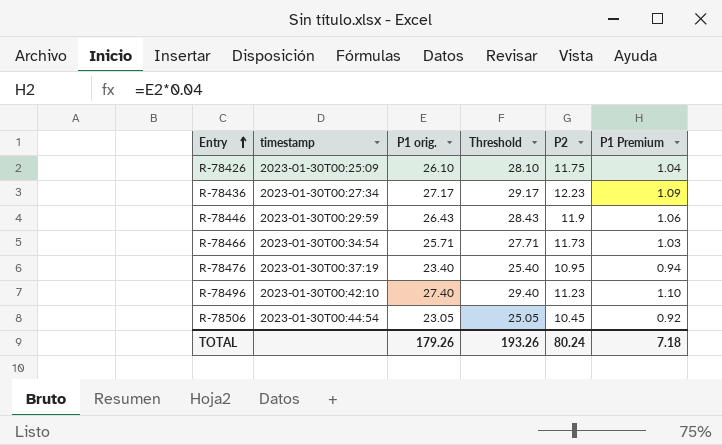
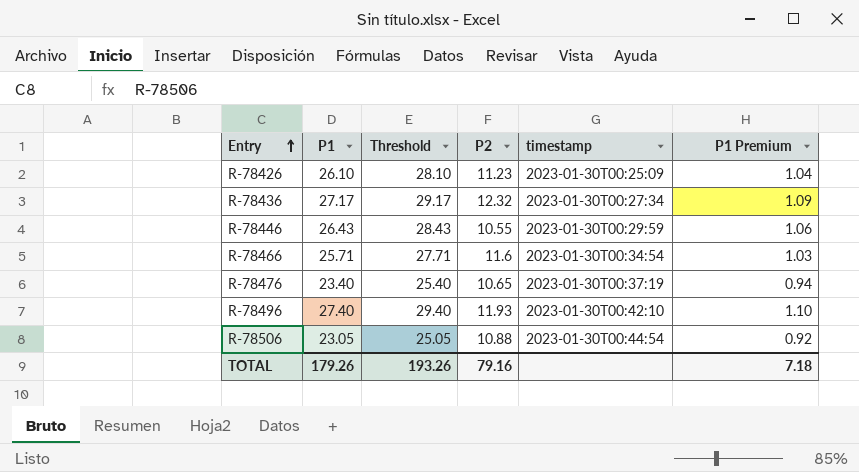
column name: P1 orig. -> P1
column timestamp | position: 2 -> 5
R-78426 | P2: 11.75 -> 11.23
R-78436 | P2: 12.23 -> 12.32
R-78446 | P2: 11.9 -> 10.55
R-78466 | P2: 11.73 -> 11.6
R-78476 | P2: 10.95 -> 10.65
R-78496 | P2: 11.23 -> 11.93
R-78506 | P2: 10.45 -> 10.88
TOTAL | P2: 80.24 -> 79.16

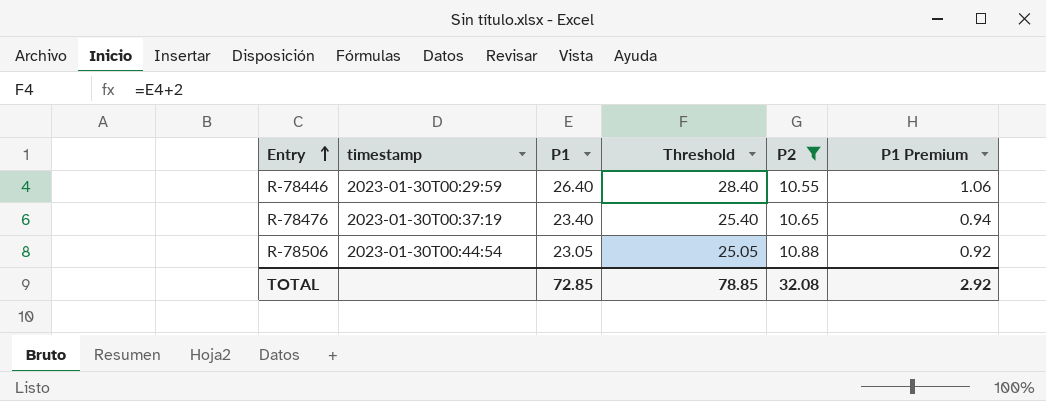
filter: none -> P2 <= 10.88
column timestamp | position: 5 -> 2
R-78446 | P1: 26.43 -> 26.40
R-78446 | Threshold: 28.43 -> 28.40
TOTAL | P1: 179.26 -> 72.85
TOTAL | Threshold: 193.26 -> 78.85
TOTAL | P2: 79.16 -> 32.08
TOTAL | P1 Premium: 7.18 -> 2.92

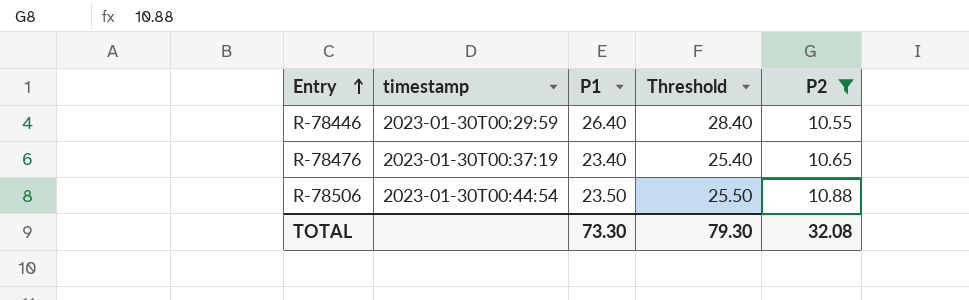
column P1 Premium | formula: [P1] * 0.04 -> none
R-78506 | P1: 23.05 -> 23.50
R-78506 | Threshold: 25.05 -> 25.50
TOTAL | P1: 72.85 -> 73.30
TOTAL | Threshold: 78.85 -> 79.30

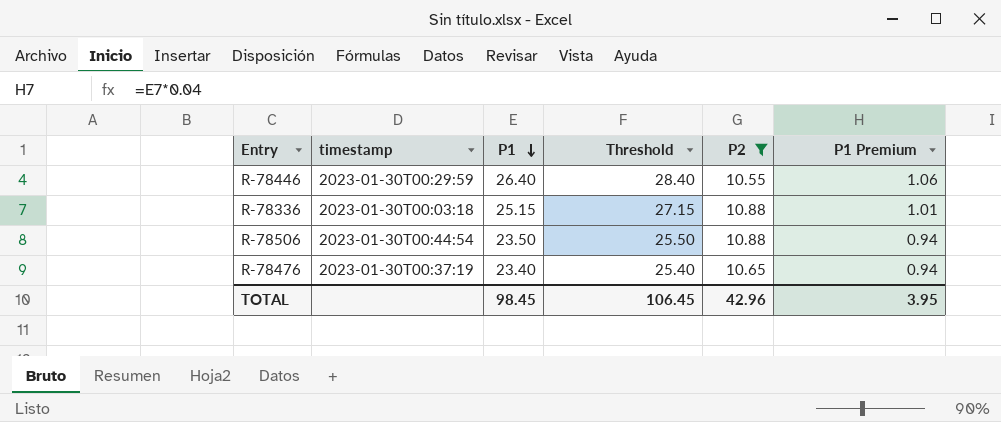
row order: Entry ascending -> P1 descending
column P1 Premium | formula: none -> [P1] * 0.04
row R-78336: none -> 2023-01-30T00:03:18 | 25.15 | 27.15 | 10.88 | 1.01
TOTAL | P1: 73.30 -> 98.45
TOTAL | Threshold: 79.30 -> 106.45
TOTAL | P2: 32.08 -> 42.96

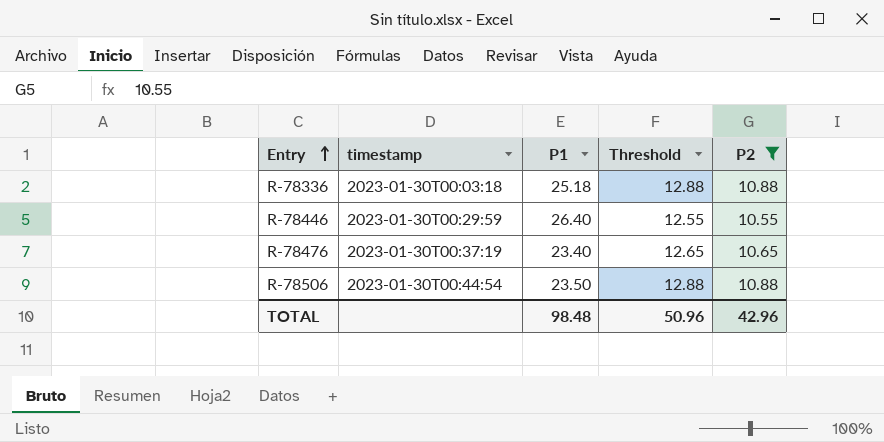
row order: P1 descending -> Entry ascending
column P1 Premium | formula: [P1] * 0.04 -> none
column Threshold | formula: [P1] + 2 -> [P2] + 2
R-78336 | P1: 25.15 -> 25.18
TOTAL | P1: 98.45 -> 98.48
TOTAL | Threshold: 106.45 -> 50.96

